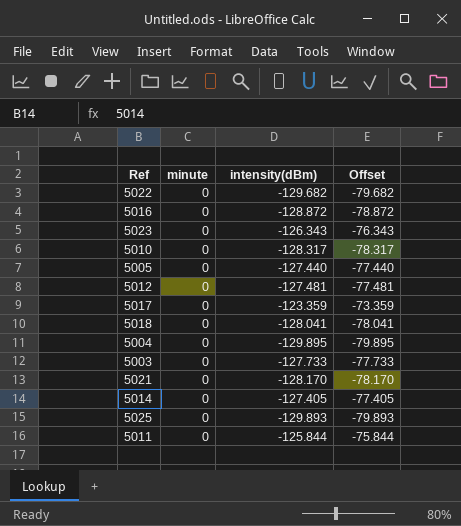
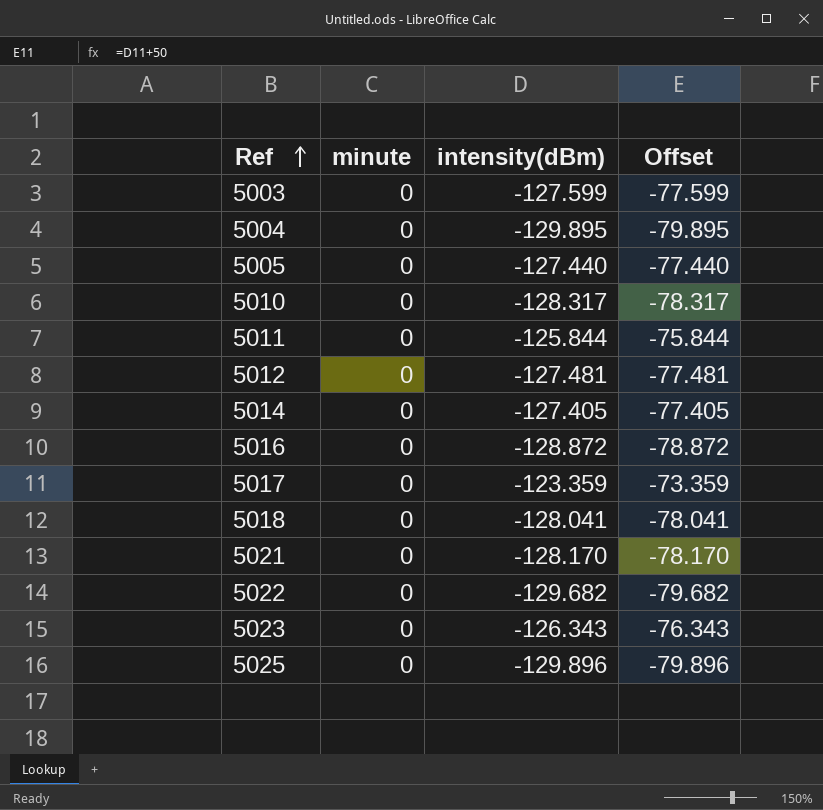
row order: none -> Ref ascending
5003 | intensity(dBm): -127.733 -> -127.599
5003 | Offset: -77.733 -> -77.599
5025 | intensity(dBm): -129.893 -> -129.896
5025 | Offset: -79.893 -> -79.896

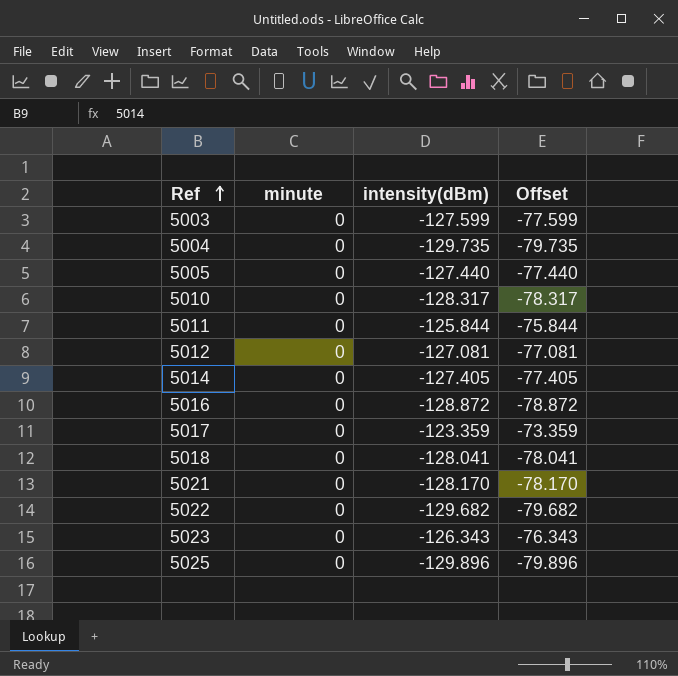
5004 | intensity(dBm): -129.895 -> -129.735
5004 | Offset: -79.895 -> -79.735
5012 | intensity(dBm): -127.481 -> -127.081
5012 | Offset: -77.481 -> -77.081

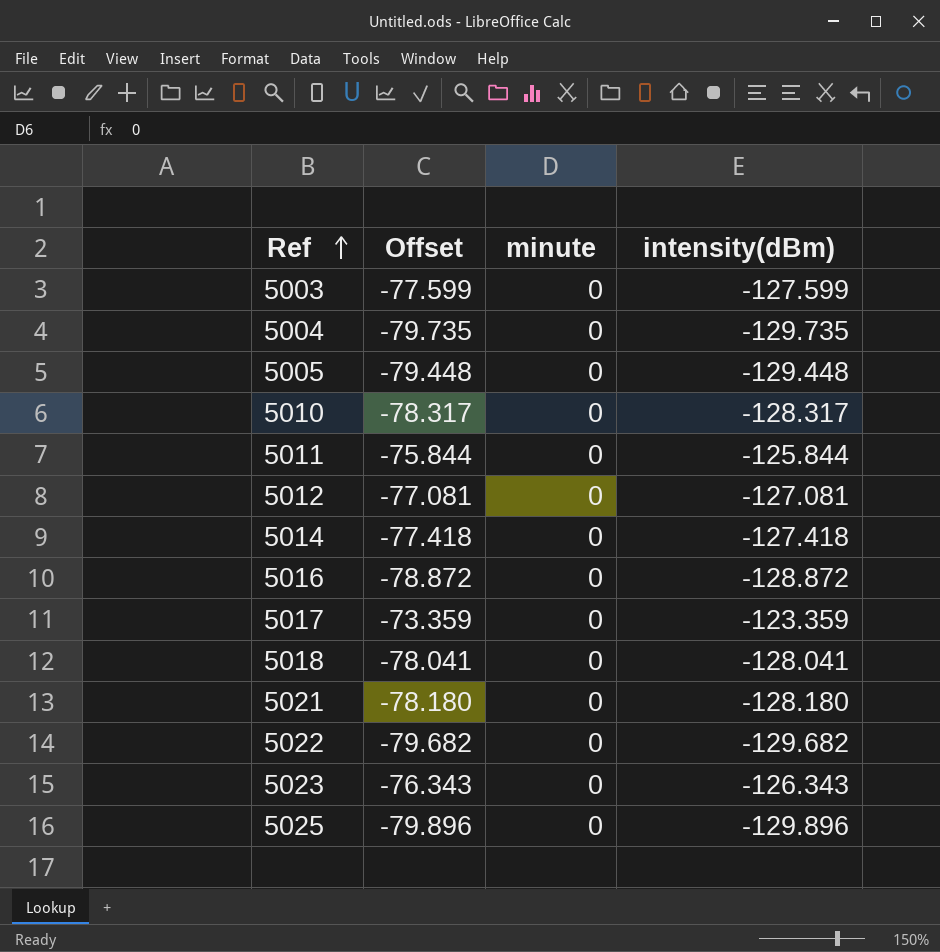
column Offset | position: 4 -> 2
5005 | Offset: -77.440 -> -79.448
5005 | intensity(dBm): -127.440 -> -129.448
5014 | Offset: -77.405 -> -77.418
5014 | intensity(dBm): -127.405 -> -127.418
5021 | Offset: -78.170 -> -78.180
5021 | intensity(dBm): -128.170 -> -128.180

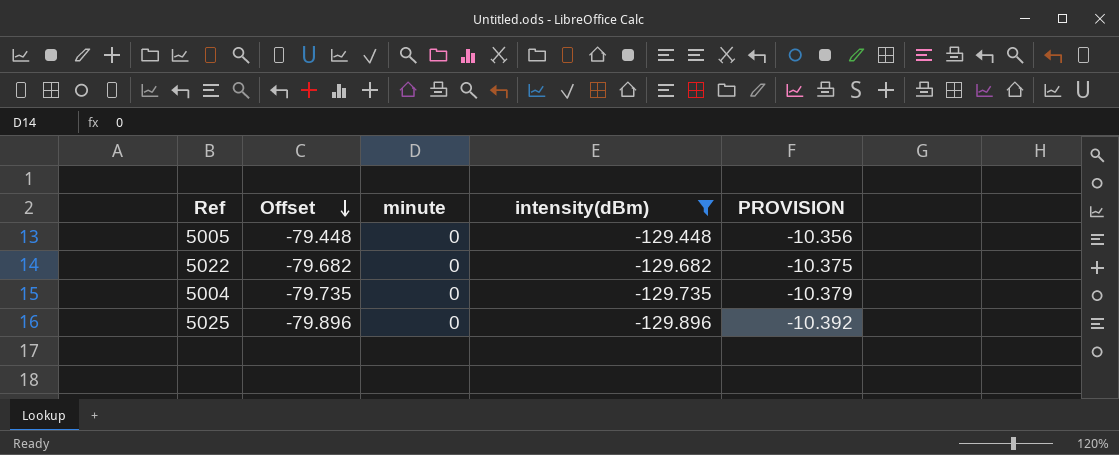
filter: none -> intensity(dBm) <= -129.448
row order: Ref ascending -> Offset descending
column PROVISION | formula: none -> [intensity(dBm)] * 0.08

